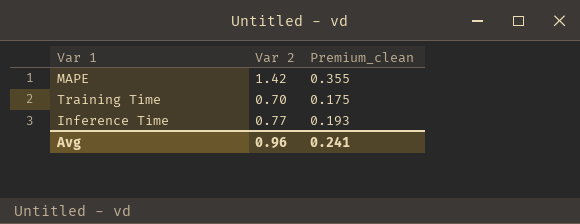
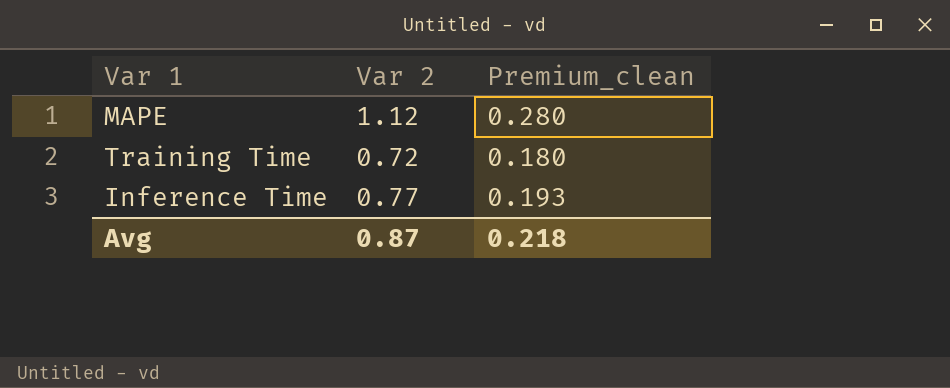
MAPE | Var 2: 1.42 -> 1.12
MAPE | Premium_clean: 0.355 -> 0.280
Training Time | Var 2: 0.70 -> 0.72
Training Time | Premium_clean: 0.175 -> 0.180
Avg | Var 2: 0.96 -> 0.87
Avg | Premium_clean: 0.241 -> 0.218

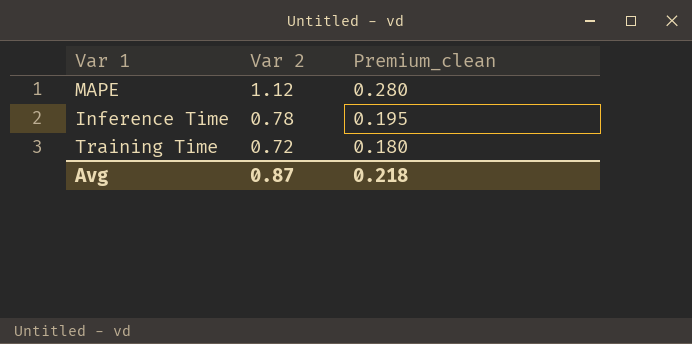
row order: none -> Var 2 descending
Inference Time | Var 2: 0.77 -> 0.78
Inference Time | Premium_clean: 0.193 -> 0.195

